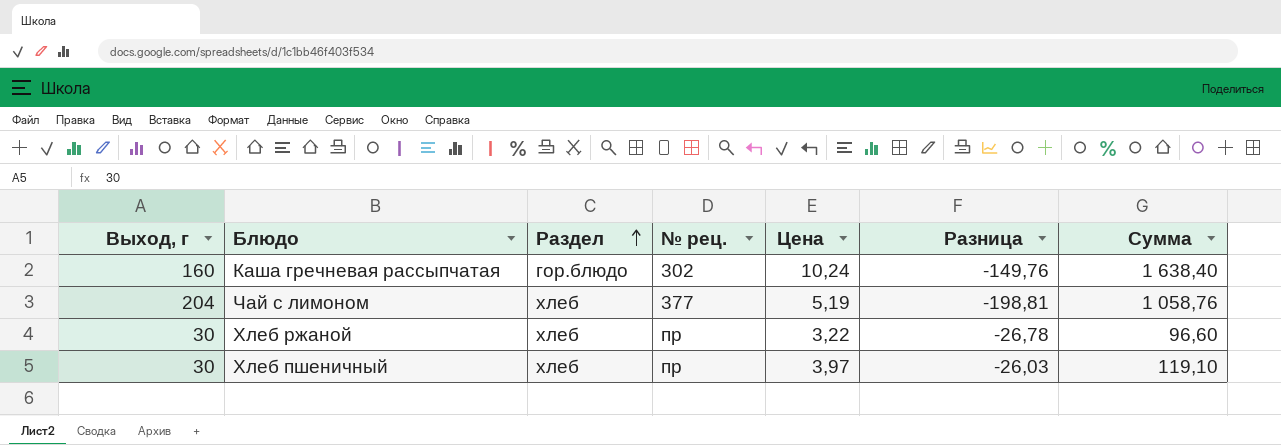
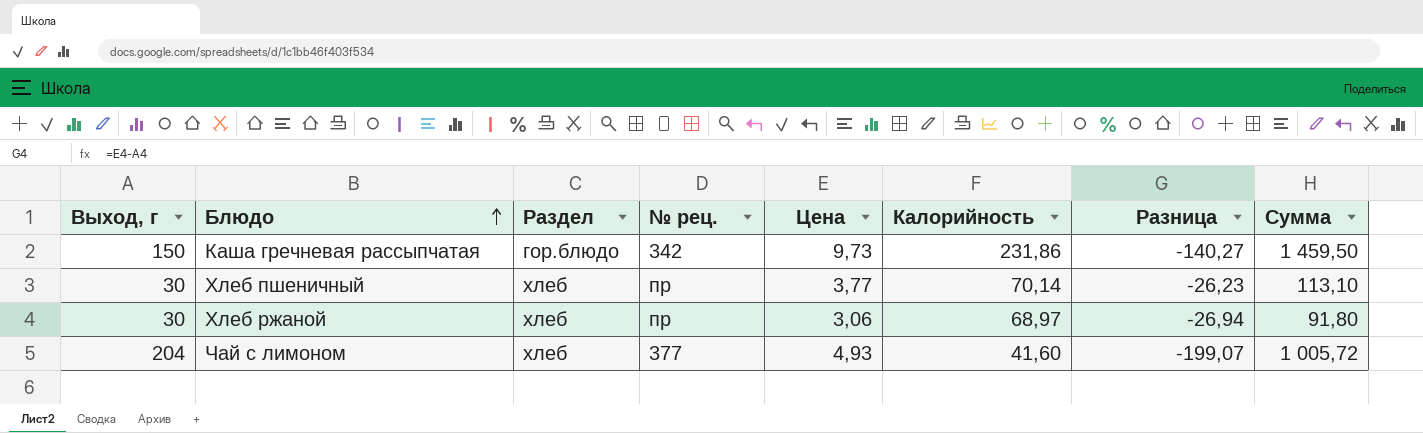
row order: Раздел ascending -> Блюдо ascending
column Калорийность | position: none -> 6
Каша гречневая рассыпчатая | Выход, г: 160 -> 150
Каша гречневая рассыпчатая | № рец.: 302 -> 342
Каша гречневая рассыпчатая | Цена: 10,24 -> 9,73
Каша гречневая рассыпчатая | Разница: -149,76 -> -140,27
Каша гречневая рассыпчатая | Сумма: 1 638,40 -> 1 459,50
Хлеб пшеничный | Цена: 3,97 -> 3,77
Хлеб пшеничный | Разница: -26,03 -> -26,23
Хлеб пшеничный | Сумма: 119,10 -> 113,10
Хлеб ржаной | Цена: 3,22 -> 3,06
Хлеб ржаной | Разница: -26,78 -> -26,94
Хлеб ржаной | Сумма: 96,60 -> 91,80
Чай с лимоном | Цена: 5,19 -> 4,93
Чай с лимоном | Разница: -198,81 -> -199,07
Чай с лимоном | Сумма: 1 058,76 -> 1 005,72

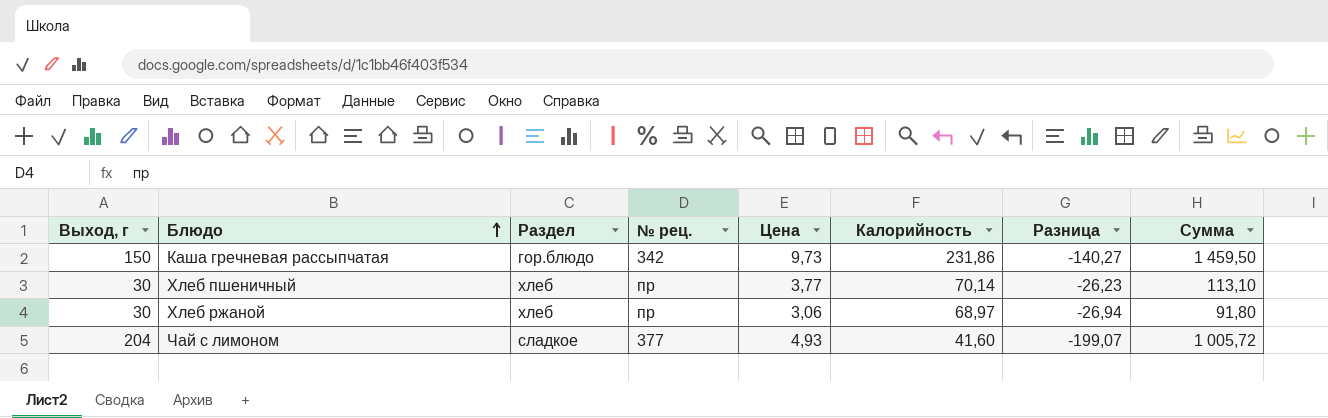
Чай с лимоном | Раздел: хлеб -> сладкое

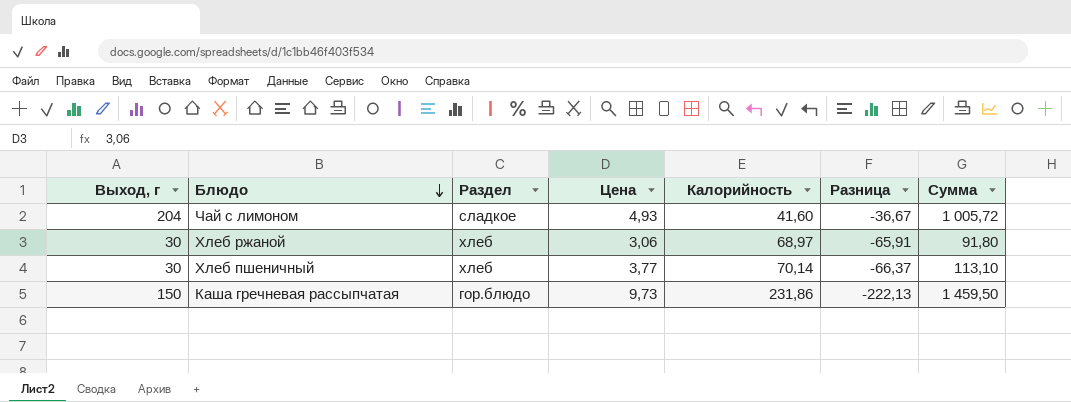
row order: Блюдо ascending -> Блюдо descending
column № рец. | position: 4 -> none
column Разница | formula: [Цена] - [Выход, г] -> [Цена] - [Калорийность]

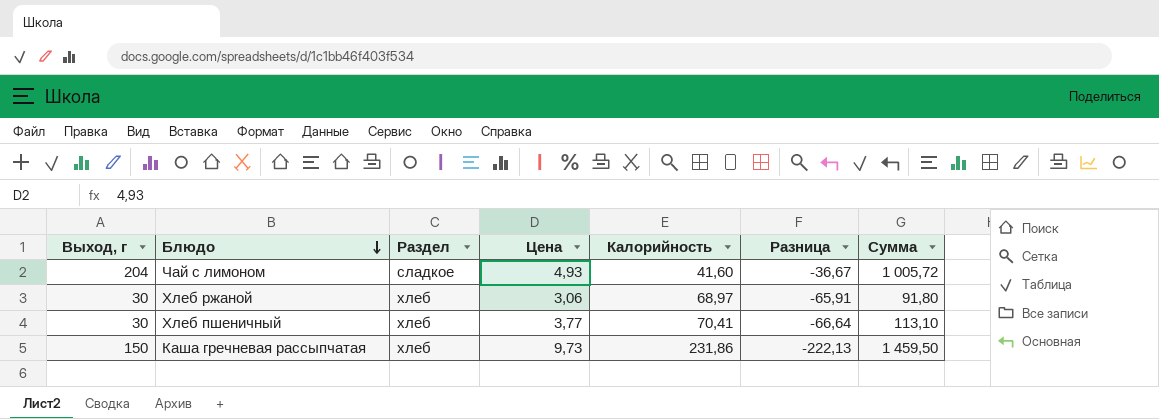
Хлеб пшеничный | Калорийность: 70,14 -> 70,41
Хлеб пшеничный | Разница: -66,37 -> -66,64
Каша гречневая рассыпчатая | Раздел: гор.блюдо -> хлеб

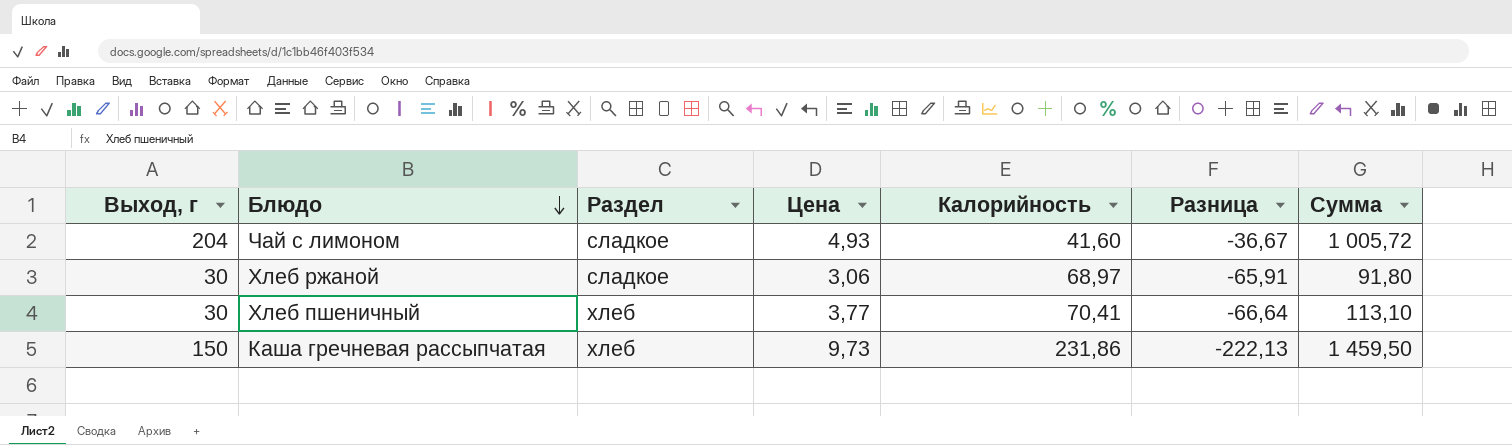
Хлеб ржаной | Раздел: хлеб -> сладкое

